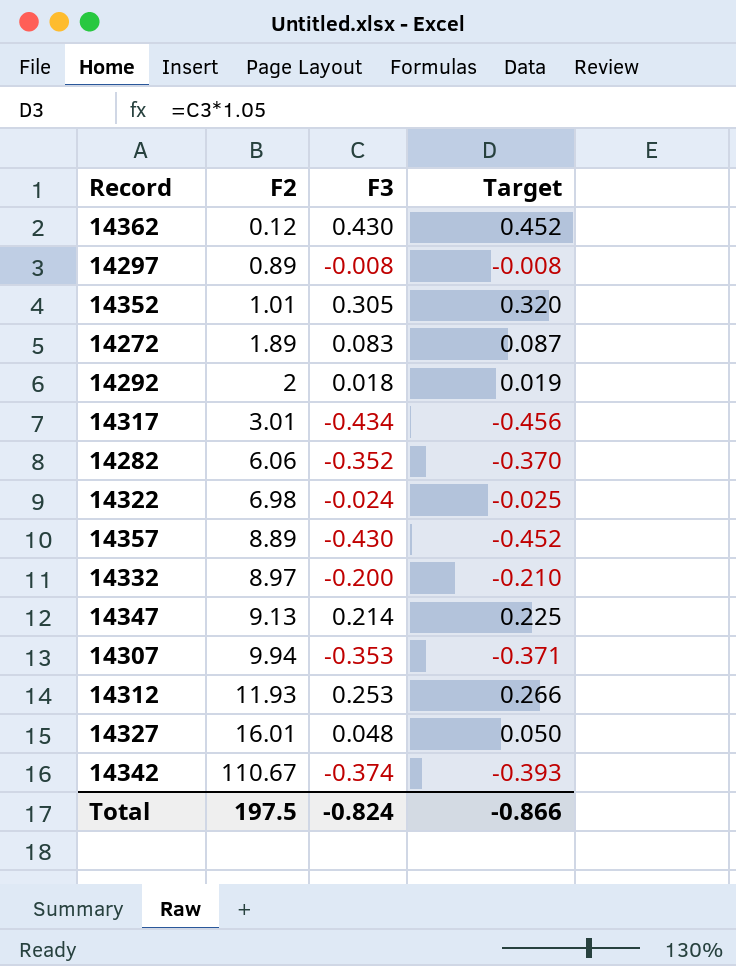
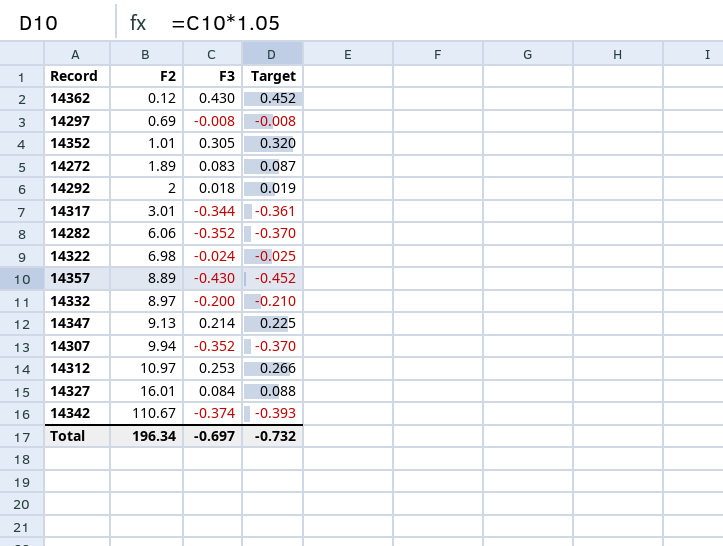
14297 | F2: 0.89 -> 0.69
14317 | F3: -0.434 -> -0.344
14317 | Target: -0.456 -> -0.361
14307 | F3: -0.353 -> -0.352
14307 | Target: -0.371 -> -0.370
14312 | F2: 11.93 -> 10.97
14327 | F3: 0.048 -> 0.084
14327 | Target: 0.050 -> 0.088
Total | F2: 197.5 -> 196.34
Total | F3: -0.824 -> -0.697
Total | Target: -0.866 -> -0.732

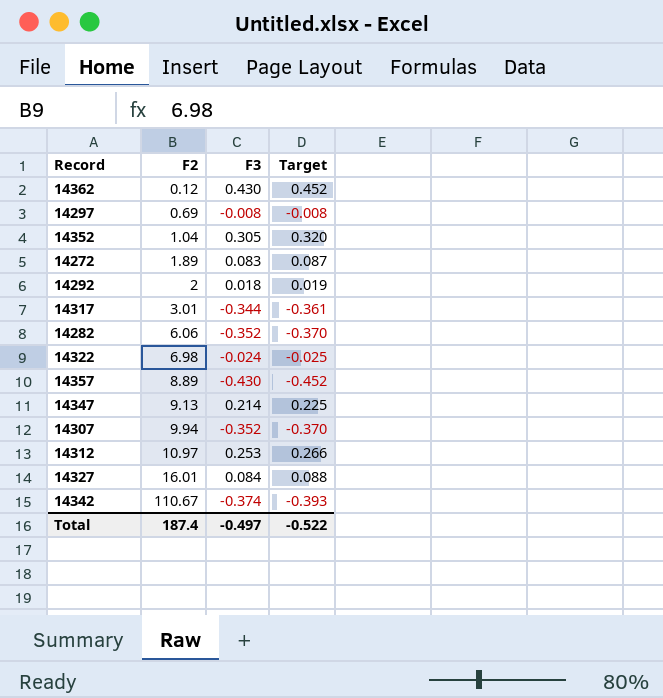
row 14332: 8.97 | -0.200 | -0.210 -> none
14352 | F2: 1.01 -> 1.04
Total | F2: 196.34 -> 187.4
Total | F3: -0.697 -> -0.497
Total | Target: -0.732 -> -0.522

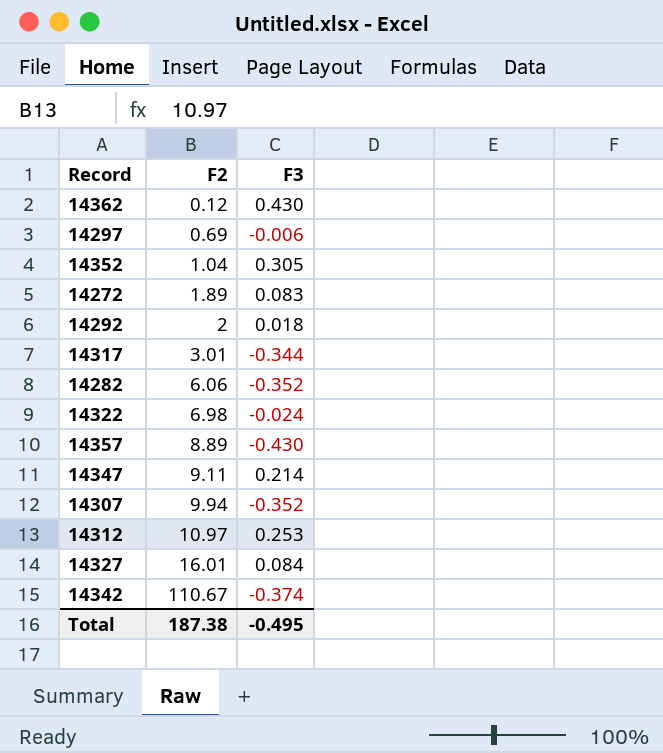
column Target | formula: [F3] * 1.05 -> none
14297 | F3: -0.008 -> -0.006
14347 | F2: 9.13 -> 9.11
Total | F2: 187.4 -> 187.38
Total | F3: -0.497 -> -0.495

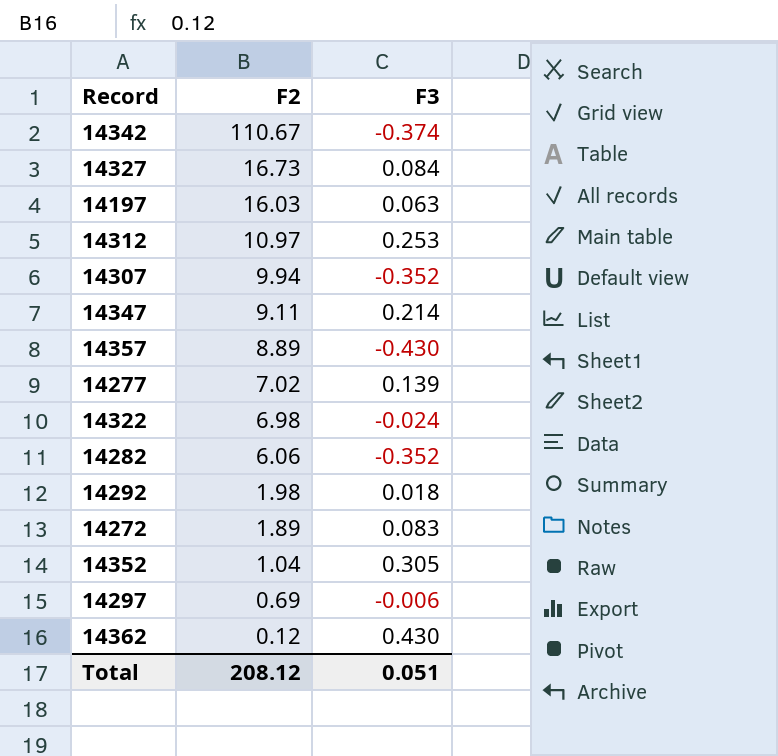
row order: F2 ascending -> F2 descending
row 14317: 3.01 | -0.344 -> none
14327 | F2: 16.01 -> 16.73
row 14197: none -> 16.03 | 0.063
row 14277: none -> 7.02 | 0.139
14292 | F2: 2 -> 1.98
Total | F2: 187.38 -> 208.12
Total | F3: -0.495 -> 0.051

